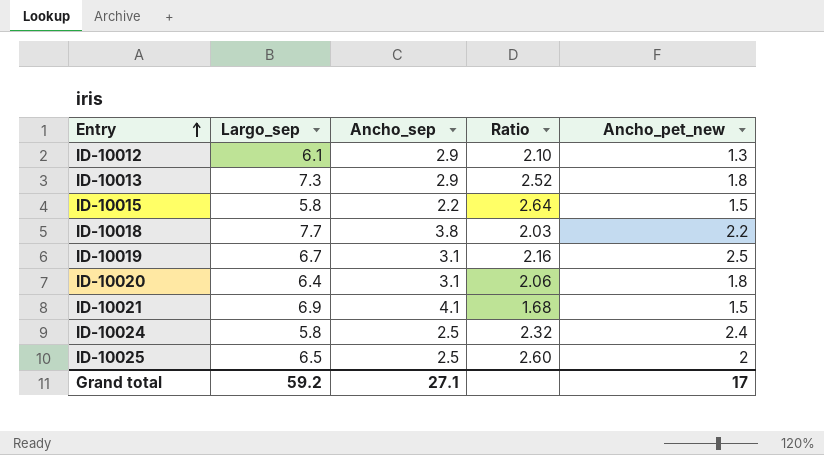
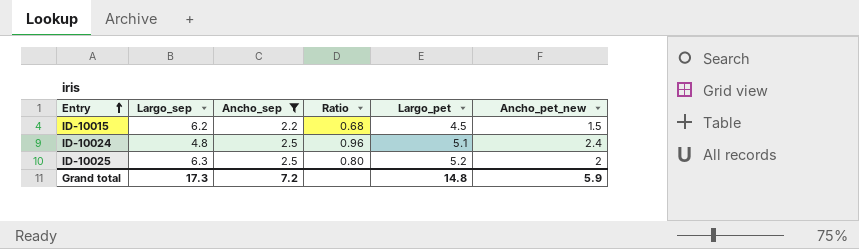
filter: none -> Ancho_sep <= 2.5
column Ratio | formula: [Largo_sep] / [Ancho_sep] -> [Ancho_pet_new] / [Ancho_sep]
column Largo_pet | position: none -> 5
ID-10015 | Largo_sep: 5.8 -> 6.2
ID-10024 | Largo_sep: 5.8 -> 4.8
ID-10025 | Largo_sep: 6.5 -> 6.3
Grand total | Largo_sep: 59.2 -> 17.3
Grand total | Ancho_sep: 27.1 -> 7.2
Grand total | Ancho_pet_new: 17 -> 5.9

